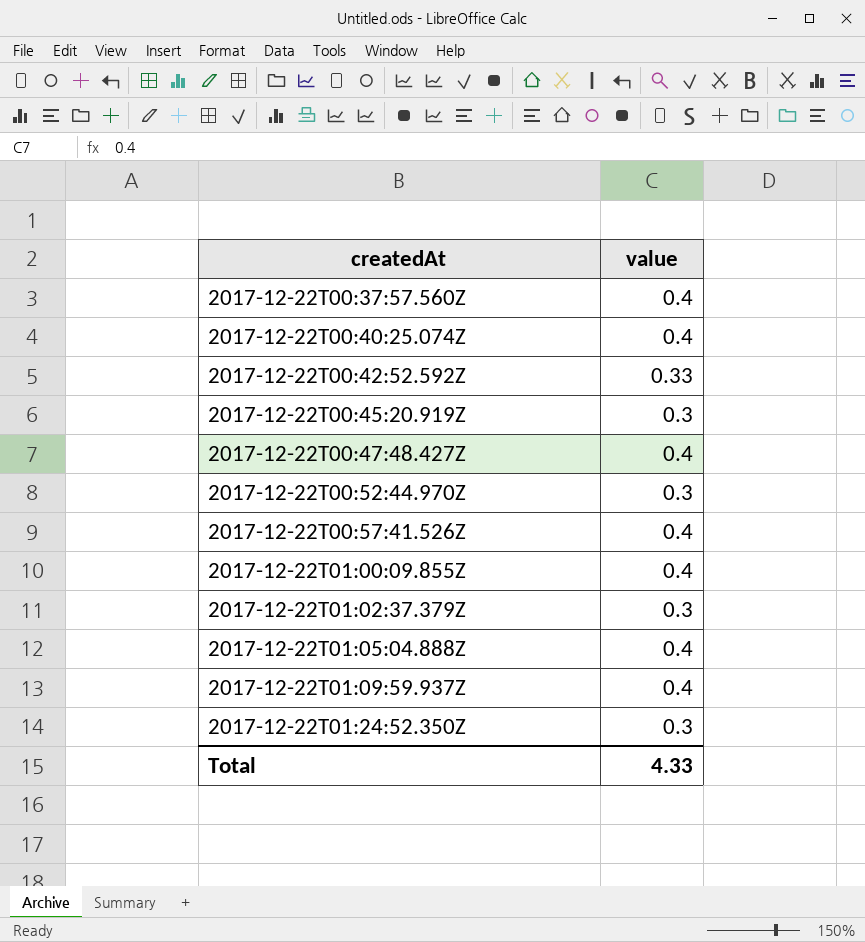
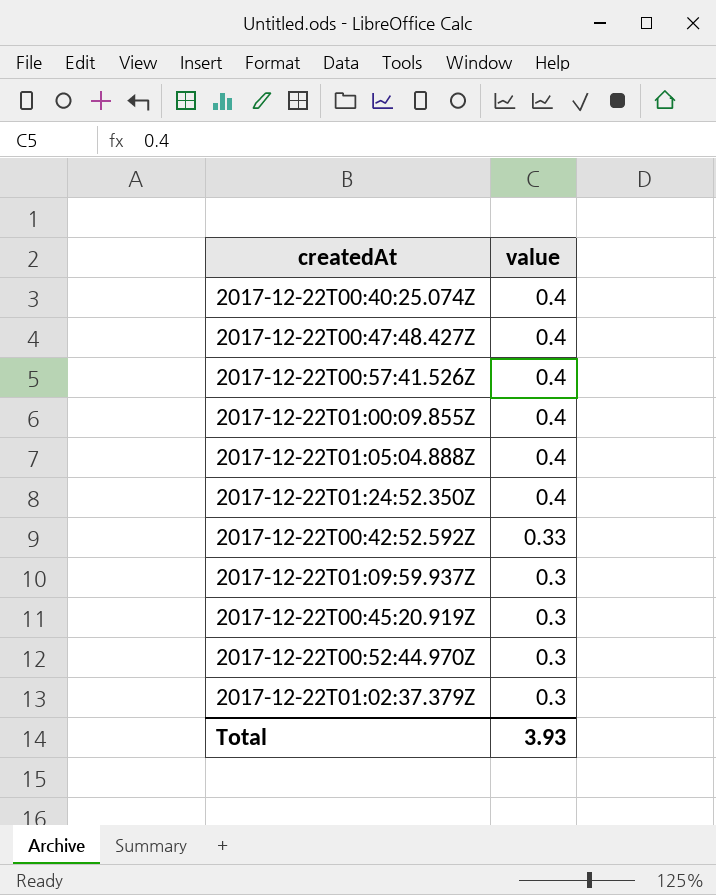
row order: createdAt ascending -> value descending
row 2017-12-22T00:37:57.560Z: 0.4 -> none
2017-12-22T01:24:52.350Z | value: 0.3 -> 0.4
2017-12-22T01:09:59.937Z | value: 0.4 -> 0.3
Total | value: 4.33 -> 3.93

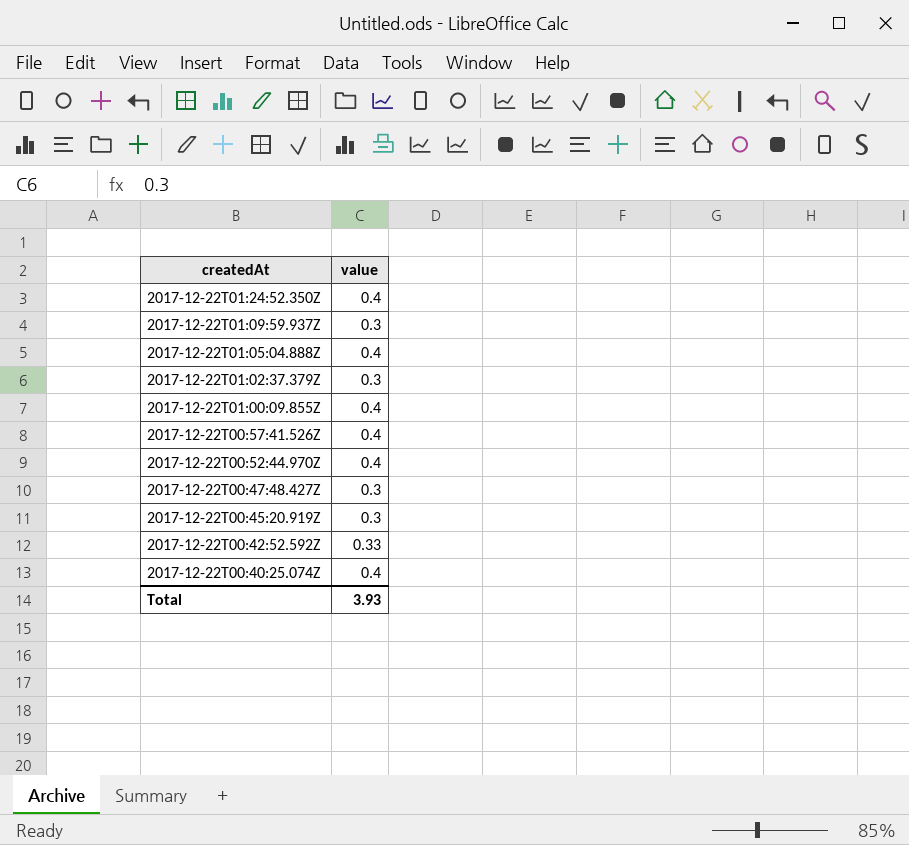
row order: value descending -> createdAt descending
2017-12-22T00:52:44.970Z | value: 0.3 -> 0.4
2017-12-22T00:47:48.427Z | value: 0.4 -> 0.3

